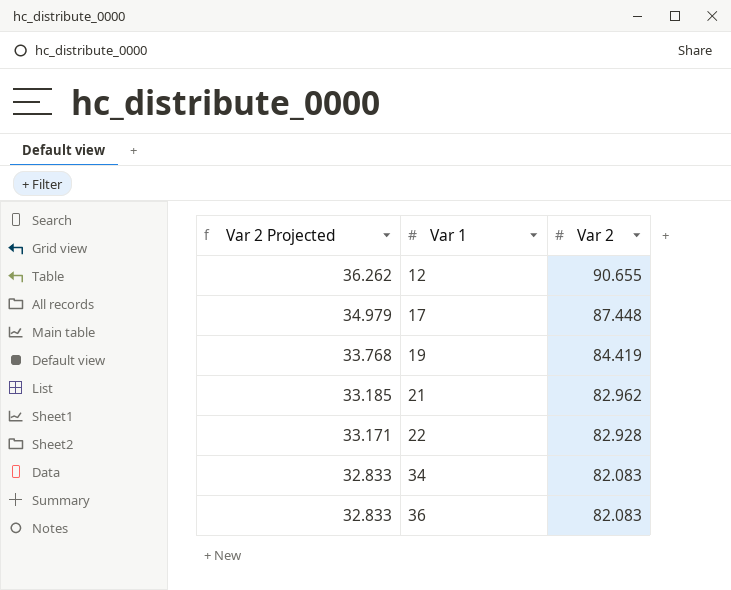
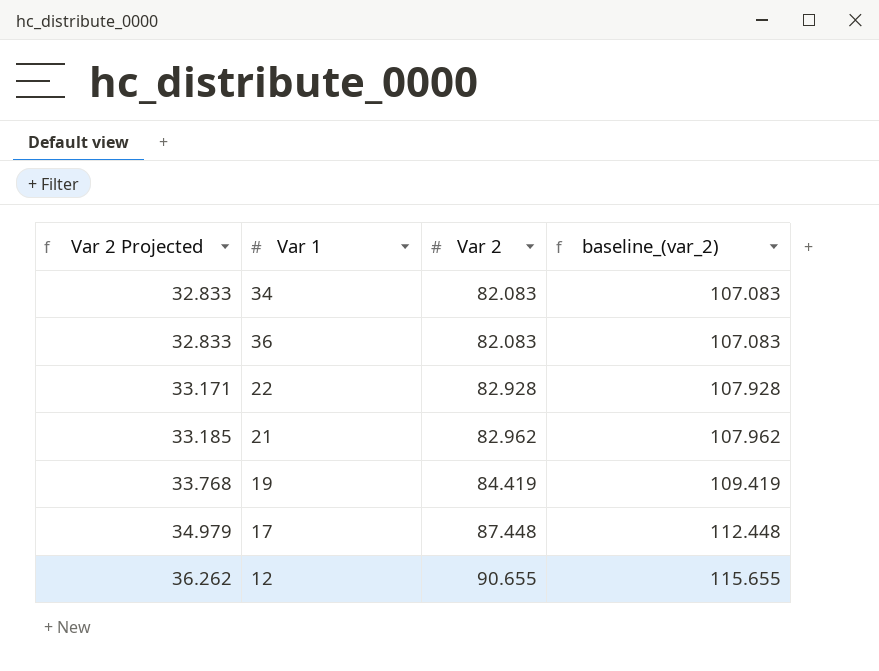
row order: Var 2 Projected descending -> Var 2 Projected ascending
column baseline_(var_2) | formula: none -> [Var 2] + 25

